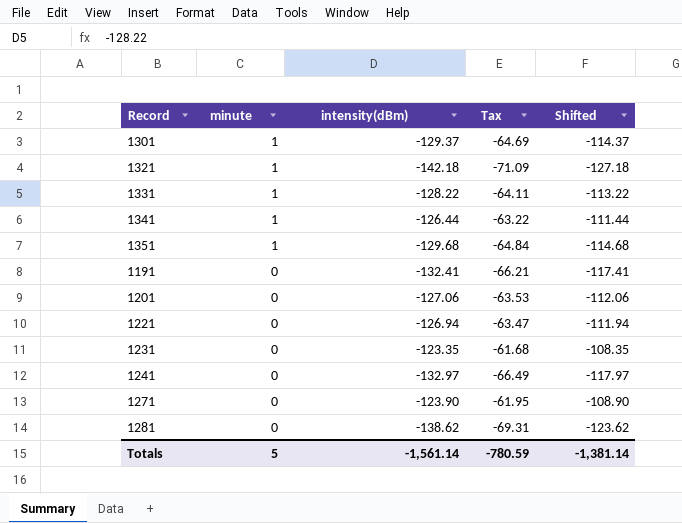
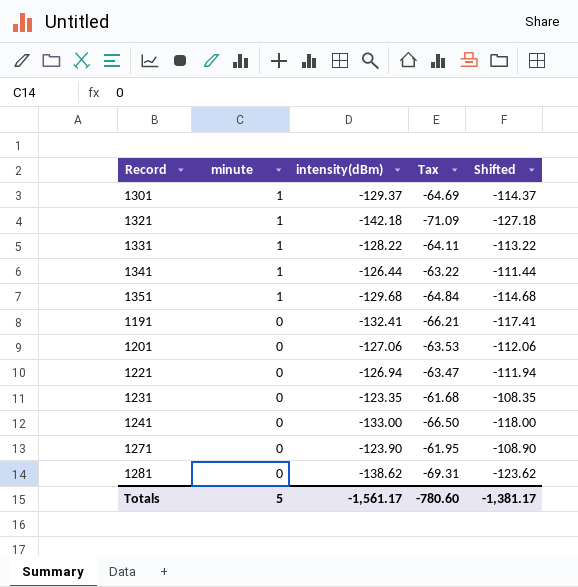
1241 | intensity(dBm): -132.97 -> -133.00
1241 | Tax: -66.49 -> -66.50
1241 | Shifted: -117.97 -> -118.00
Totals | intensity(dBm): -1,561.14 -> -1,561.17
Totals | Tax: -780.59 -> -780.60
Totals | Shifted: -1,381.14 -> -1,381.17

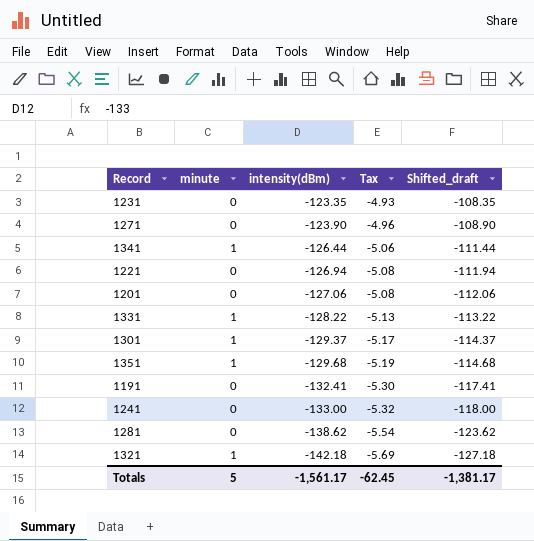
row order: minute descending -> intensity(dBm) descending
column Tax | formula: [intensity(dBm)] * 0.5 -> [intensity(dBm)] * 0.04
column name: Shifted -> Shifted_draft
Totals | Tax: -780.60 -> -62.45

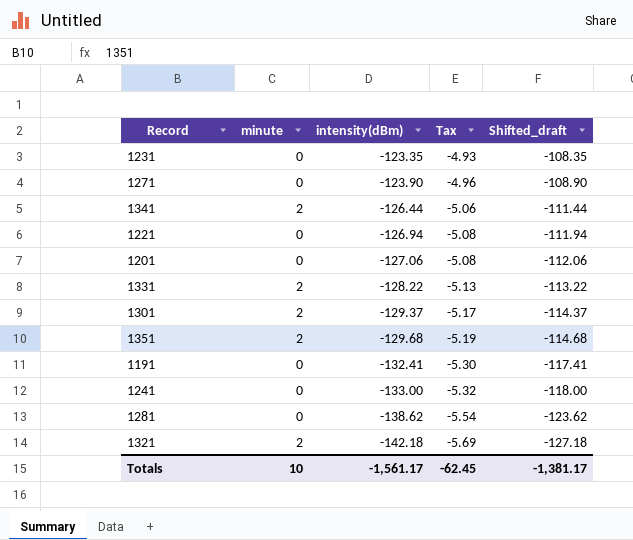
1341 | minute: 1 -> 2
1331 | minute: 1 -> 2
1301 | minute: 1 -> 2
1351 | minute: 1 -> 2
1321 | minute: 1 -> 2
Totals | minute: 5 -> 10

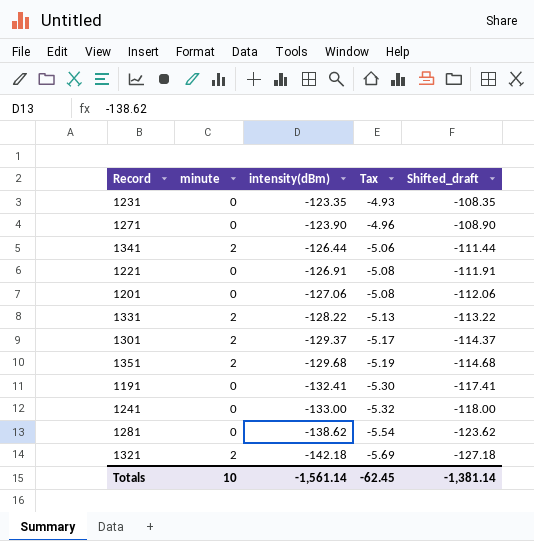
1221 | intensity(dBm): -126.94 -> -126.91
1221 | Shifted_draft: -111.94 -> -111.91
Totals | intensity(dBm): -1,561.17 -> -1,561.14
Totals | Shifted_draft: -1,381.17 -> -1,381.14

